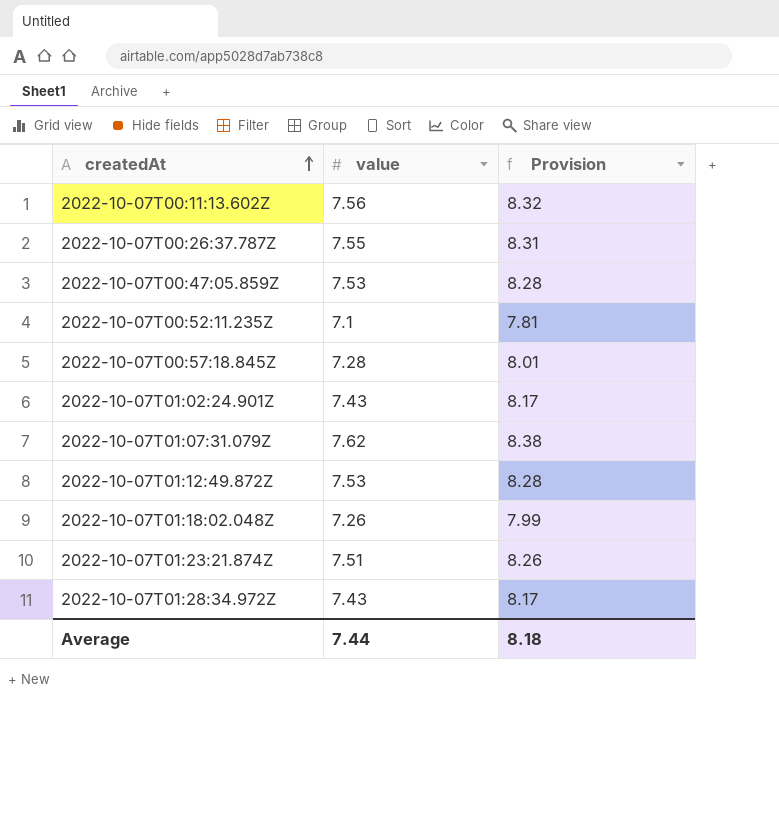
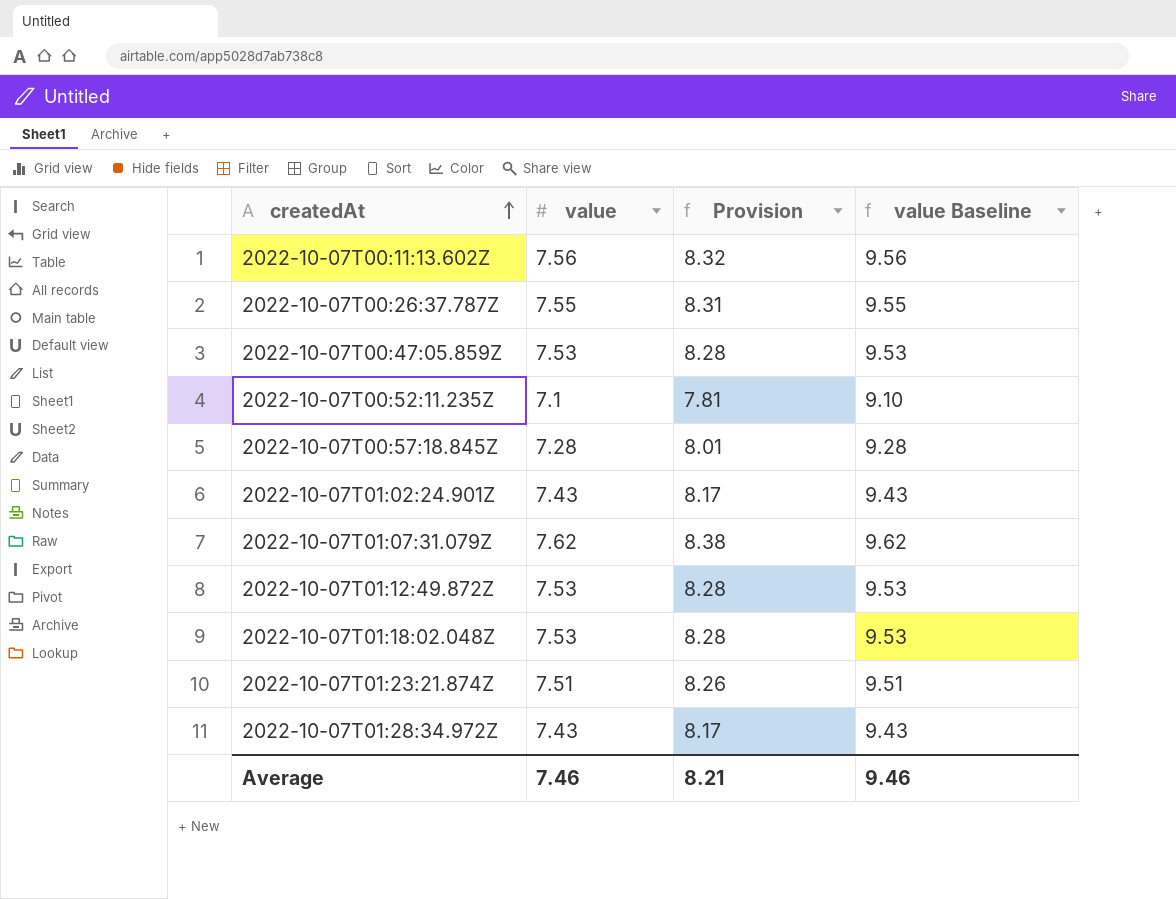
column value Baseline | formula: none -> [value] + 2
2022-10-07T01:18:02.048Z | value: 7.26 -> 7.53
2022-10-07T01:18:02.048Z | Provision: 7.99 -> 8.28
Average | value: 7.44 -> 7.46
Average | Provision: 8.18 -> 8.21

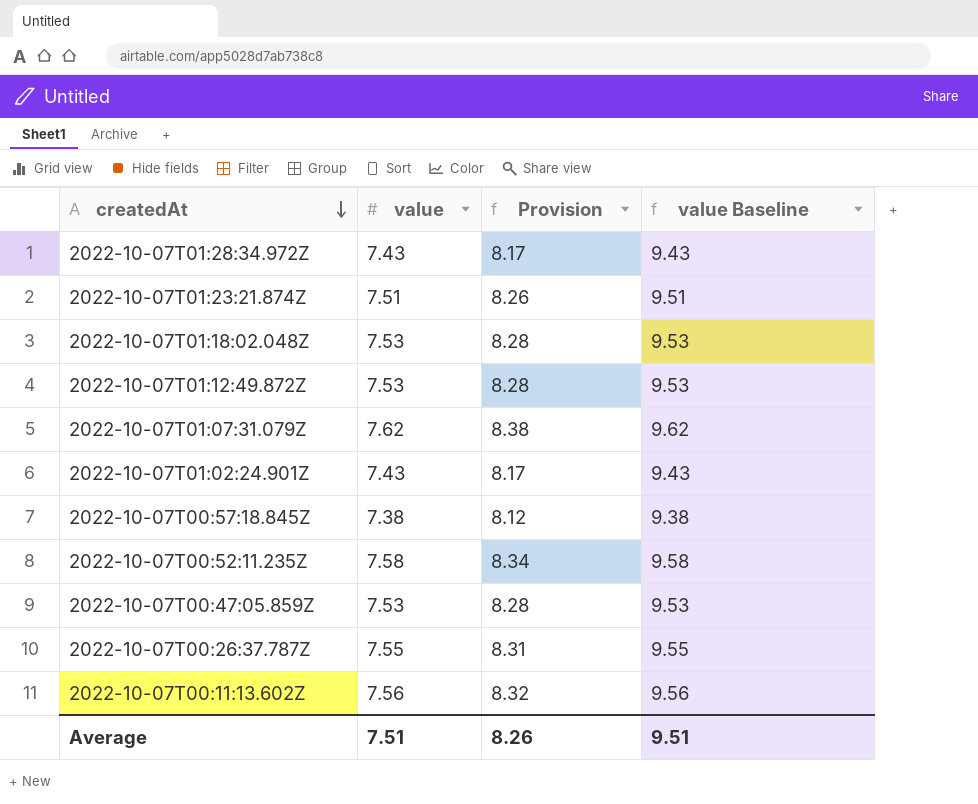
row order: createdAt ascending -> createdAt descending
2022-10-07T00:57:18.845Z | value: 7.28 -> 7.38
2022-10-07T00:57:18.845Z | Provision: 8.01 -> 8.12
2022-10-07T00:57:18.845Z | value Baseline: 9.28 -> 9.38
2022-10-07T00:52:11.235Z | value: 7.1 -> 7.58
2022-10-07T00:52:11.235Z | Provision: 7.81 -> 8.34
2022-10-07T00:52:11.235Z | value Baseline: 9.10 -> 9.58
Average | value: 7.46 -> 7.51
Average | Provision: 8.21 -> 8.26
Average | value Baseline: 9.46 -> 9.51

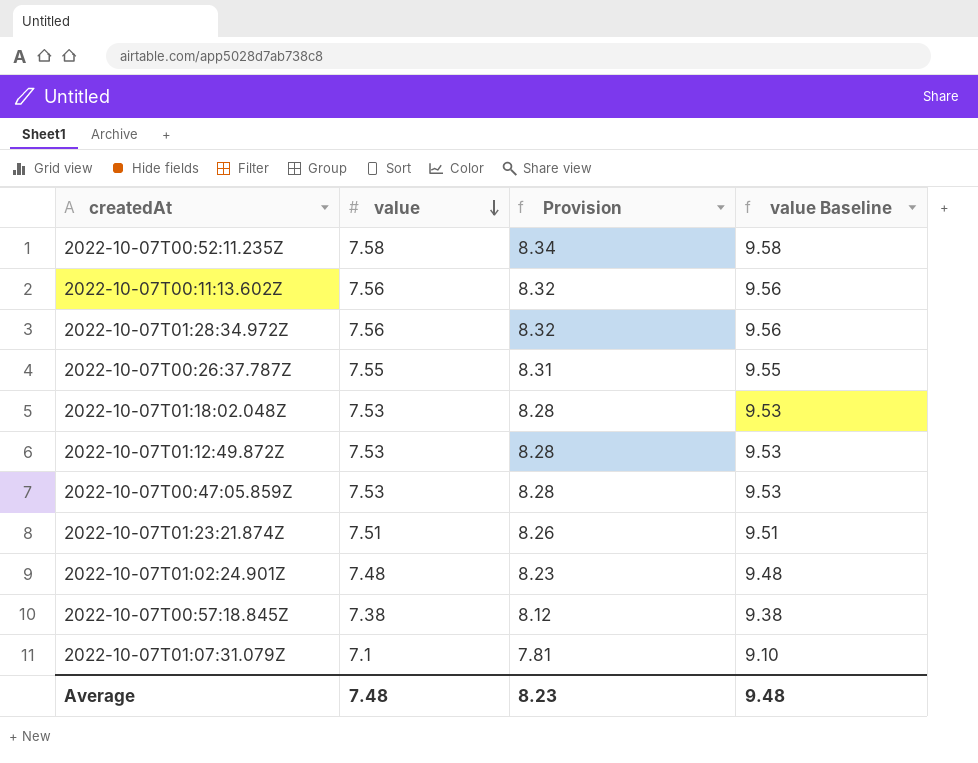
row order: createdAt descending -> value descending
2022-10-07T01:28:34.972Z | value: 7.43 -> 7.56
2022-10-07T01:28:34.972Z | Provision: 8.17 -> 8.32
2022-10-07T01:28:34.972Z | value Baseline: 9.43 -> 9.56
2022-10-07T01:02:24.901Z | value: 7.43 -> 7.48
2022-10-07T01:02:24.901Z | Provision: 8.17 -> 8.23
2022-10-07T01:02:24.901Z | value Baseline: 9.43 -> 9.48
2022-10-07T01:07:31.079Z | value: 7.62 -> 7.1
2022-10-07T01:07:31.079Z | Provision: 8.38 -> 7.81
2022-10-07T01:07:31.079Z | value Baseline: 9.62 -> 9.10
Average | value: 7.51 -> 7.48
Average | Provision: 8.26 -> 8.23
Average | value Baseline: 9.51 -> 9.48

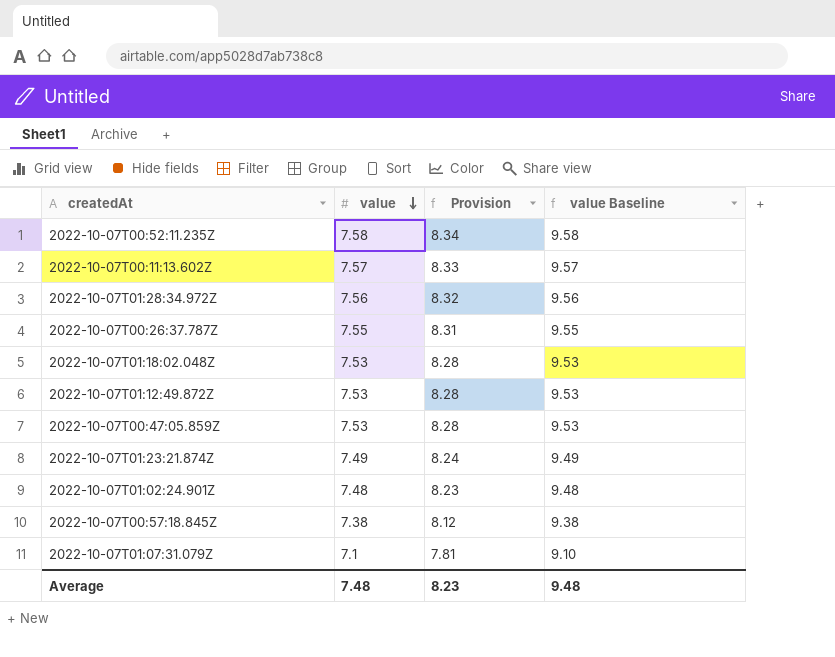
2022-10-07T00:11:13.602Z | value: 7.56 -> 7.57
2022-10-07T00:11:13.602Z | Provision: 8.32 -> 8.33
2022-10-07T00:11:13.602Z | value Baseline: 9.56 -> 9.57
2022-10-07T01:23:21.874Z | value: 7.51 -> 7.49
2022-10-07T01:23:21.874Z | Provision: 8.26 -> 8.24
2022-10-07T01:23:21.874Z | value Baseline: 9.51 -> 9.49

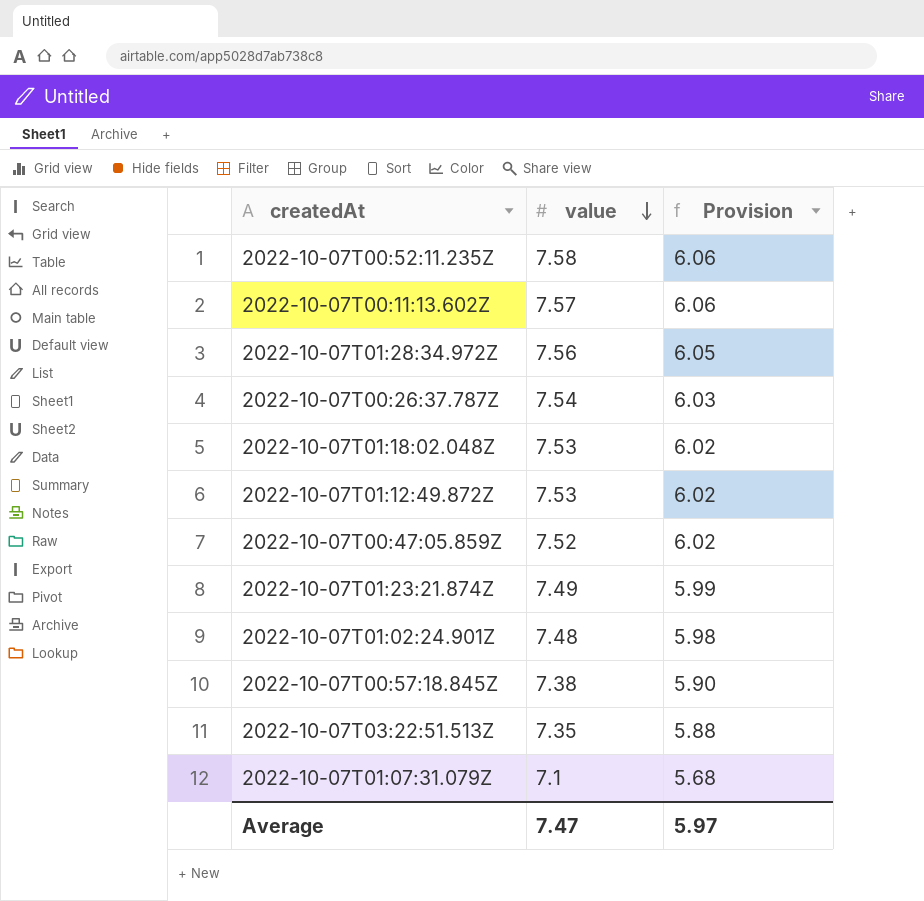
column value Baseline | formula: [value] + 2 -> none
column Provision | formula: [value] * 1.1 -> [value] * 0.8
2022-10-07T00:26:37.787Z | value: 7.55 -> 7.54
2022-10-07T00:47:05.859Z | value: 7.53 -> 7.52
row 2022-10-07T03:22:51.513Z: none -> 7.35 | 5.88
Average | value: 7.48 -> 7.47
Average | Provision: 8.23 -> 5.97

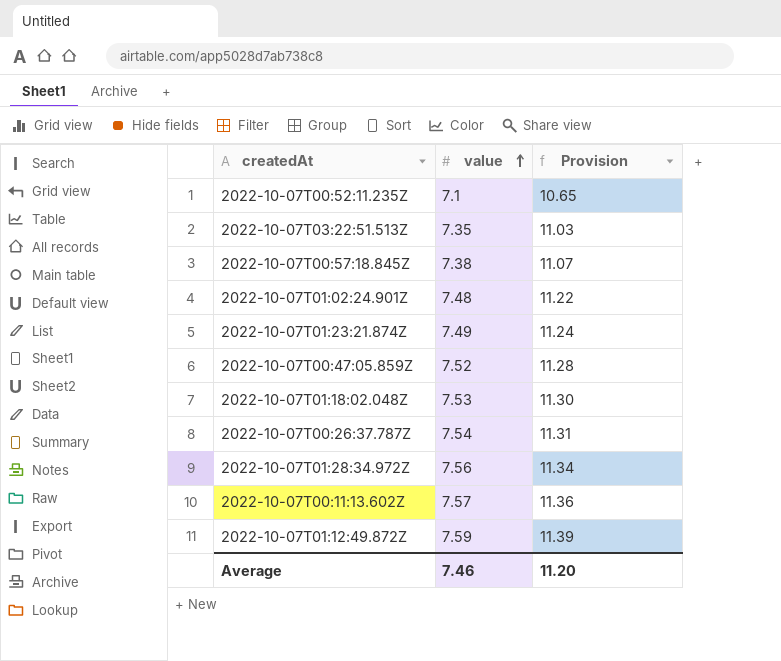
row order: value descending -> value ascending
column Provision | formula: [value] * 0.8 -> [value] * 1.5
row 2022-10-07T01:07:31.079Z: 7.1 | 5.68 -> none
2022-10-07T00:52:11.235Z | value: 7.58 -> 7.1
2022-10-07T01:12:49.872Z | value: 7.53 -> 7.59
Average | value: 7.47 -> 7.46
Average | Provision: 5.97 -> 11.20

